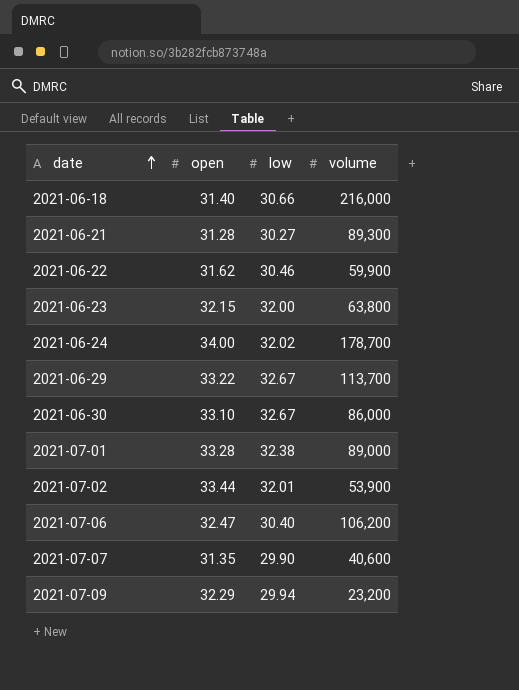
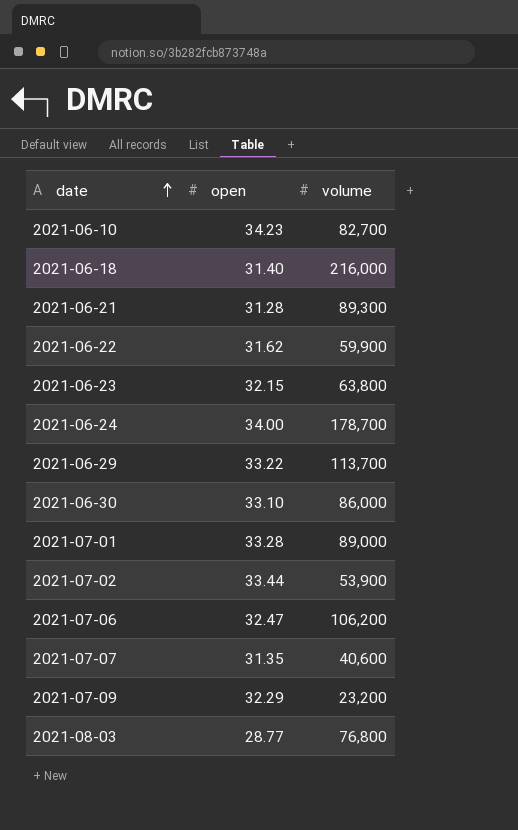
column low | position: 3 -> none
row 2021-06-10: none -> 34.23 | 82,700
row 2021-08-03: none -> 28.77 | 76,800

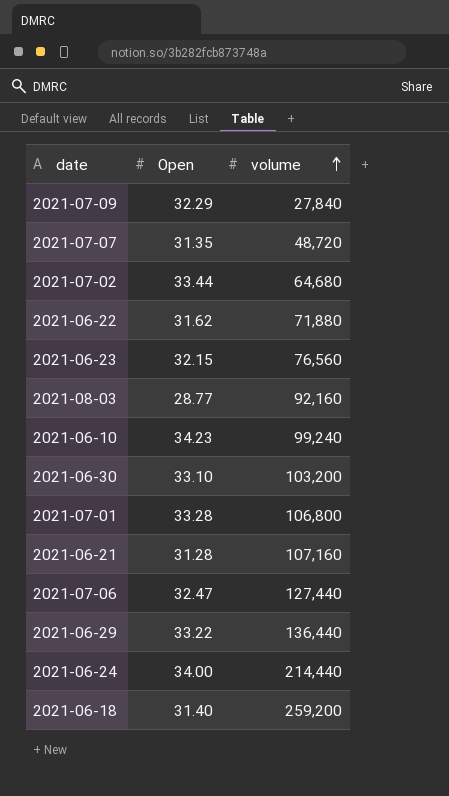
row order: date ascending -> volume ascending
column name: open -> Open
2021-07-09 | volume: 23,200 -> 27,840
2021-07-07 | volume: 40,600 -> 48,720
2021-07-02 | volume: 53,900 -> 64,680
2021-06-22 | volume: 59,900 -> 71,880
2021-06-23 | volume: 63,800 -> 76,560
2021-08-03 | volume: 76,800 -> 92,160
2021-06-10 | volume: 82,700 -> 99,240
2021-06-30 | volume: 86,000 -> 103,200
2021-07-01 | volume: 89,000 -> 106,800
2021-06-21 | volume: 89,300 -> 107,160
2021-07-06 | volume: 106,200 -> 127,440
2021-06-29 | volume: 113,700 -> 136,440
2021-06-24 | volume: 178,700 -> 214,440
2021-06-18 | volume: 216,000 -> 259,200

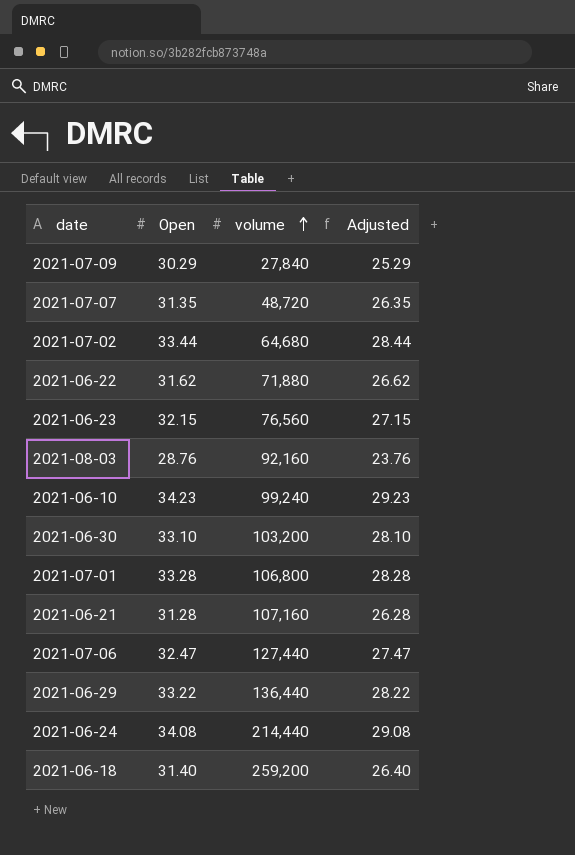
column Adjusted | formula: none -> [Open] - 5
2021-07-09 | Open: 32.29 -> 30.29
2021-08-03 | Open: 28.77 -> 28.76
2021-06-24 | Open: 34.00 -> 34.08

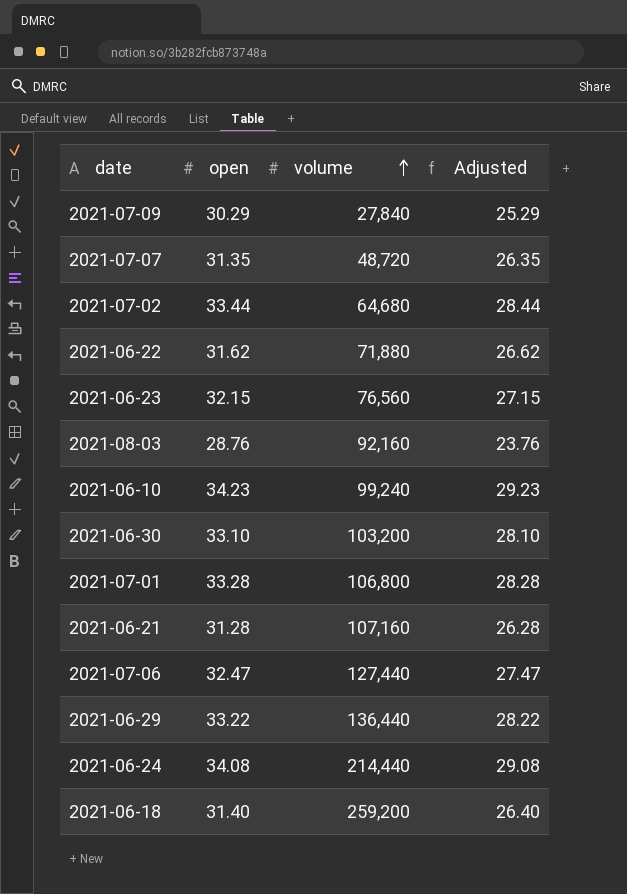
column name: Open -> open

